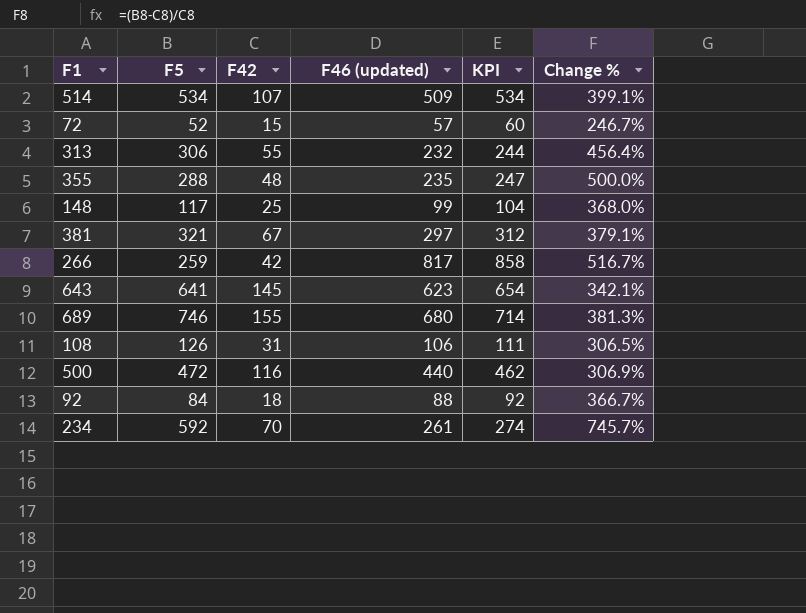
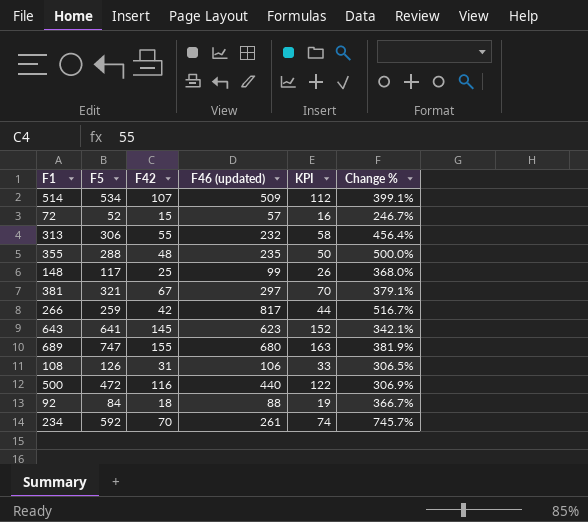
column KPI | formula: [F46 (updated)] * 1.05 -> [F42] * 1.05
689 | F5: 746 -> 747
689 | Change %: 381.3% -> 381.9%

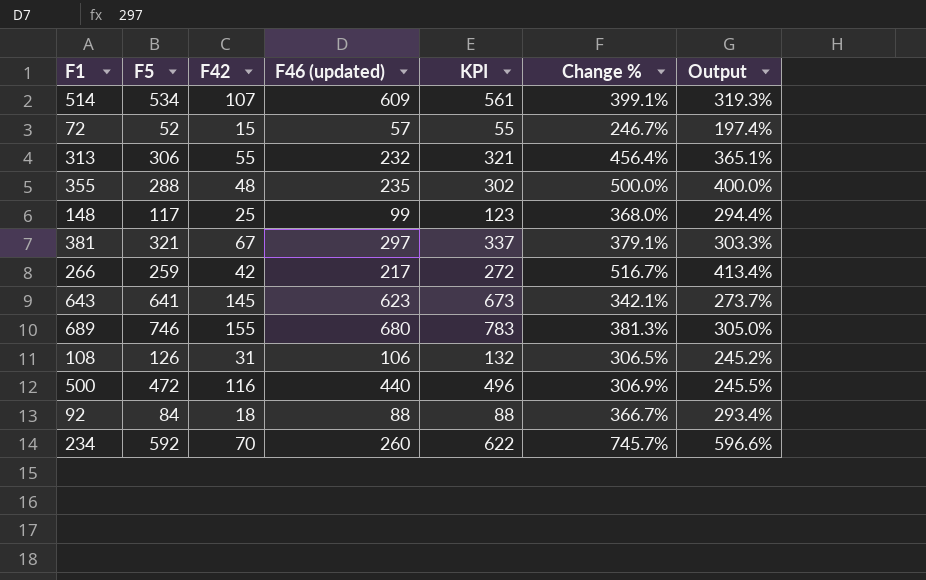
column KPI | formula: [F42] * 1.05 -> [F5] * 1.05
column Output | formula: none -> [Change %] * 0.8
514 | F46 (updated): 509 -> 609
266 | F46 (updated): 817 -> 217
689 | F5: 747 -> 746
689 | Change %: 381.9% -> 381.3%
234 | F46 (updated): 261 -> 260

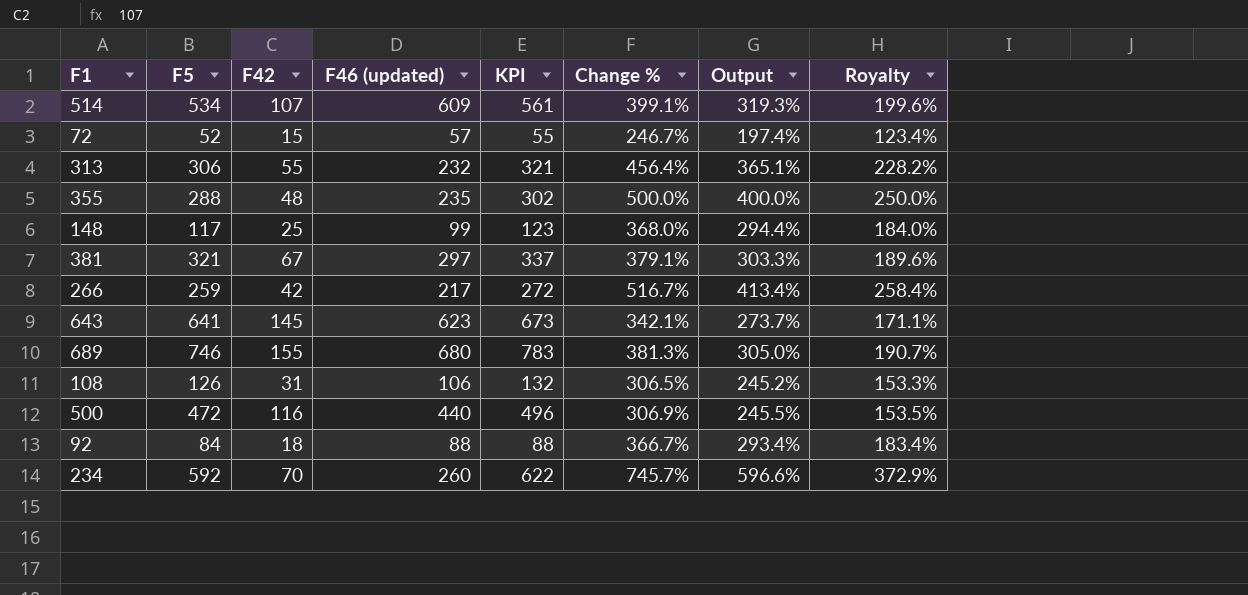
column Royalty | formula: none -> [Change %] * 0.5

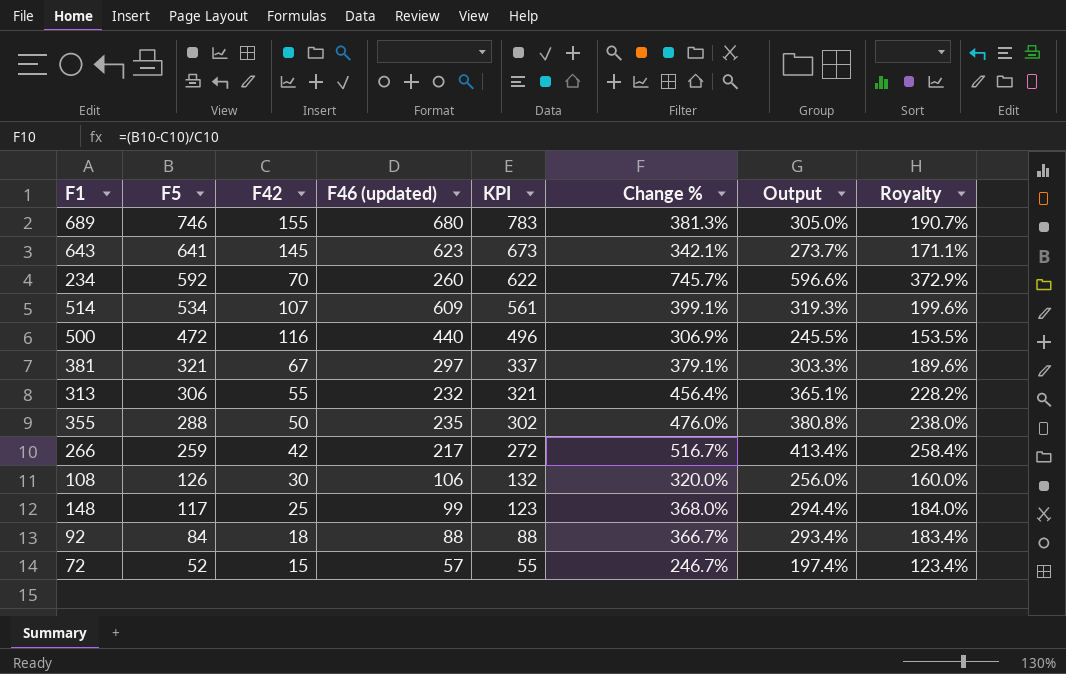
row order: none -> F5 descending
355 | F42: 48 -> 50
355 | Change %: 500.0% -> 476.0%
355 | Output: 400.0% -> 380.8%
355 | Royalty: 250.0% -> 238.0%
108 | F42: 31 -> 30
108 | Change %: 306.5% -> 320.0%
108 | Output: 245.2% -> 256.0%
108 | Royalty: 153.3% -> 160.0%

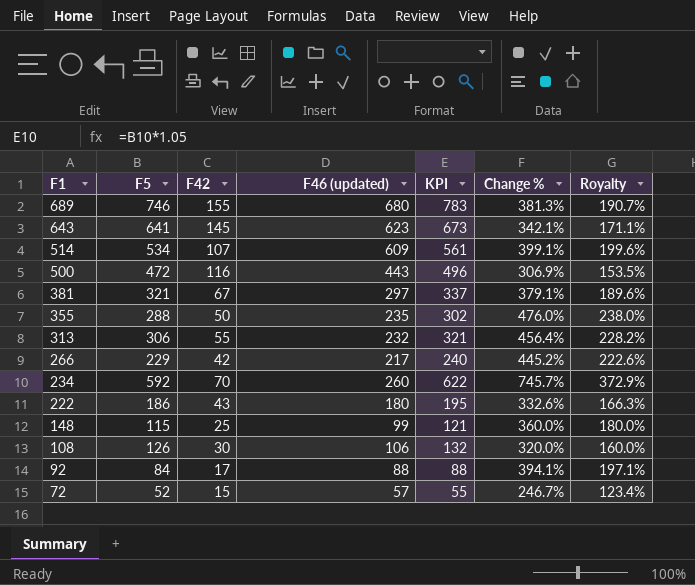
row order: F5 descending -> F1 descending
column Output | formula: [Change %] * 0.8 -> none
500 | F46 (updated): 440 -> 443
266 | F5: 259 -> 229
266 | KPI: 272 -> 240
266 | Change %: 516.7% -> 445.2%
266 | Royalty: 258.4% -> 222.6%
row 222: none -> 186 | 43 | 180 | 195 | 332.6% | 166.3%
148 | F5: 117 -> 115
148 | KPI: 123 -> 121
148 | Change %: 368.0% -> 360.0%
148 | Royalty: 184.0% -> 180.0%
92 | F42: 18 -> 17
92 | Change %: 366.7% -> 394.1%
92 | Royalty: 183.4% -> 197.1%

